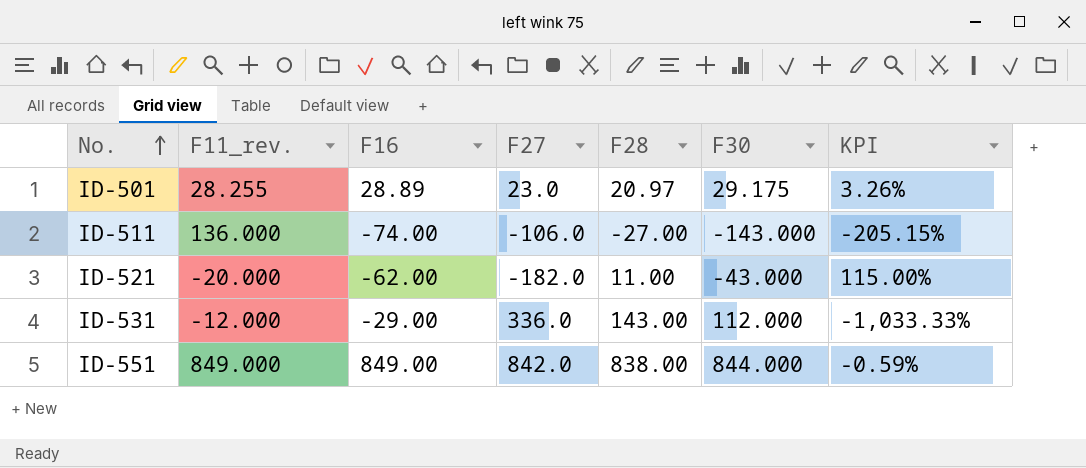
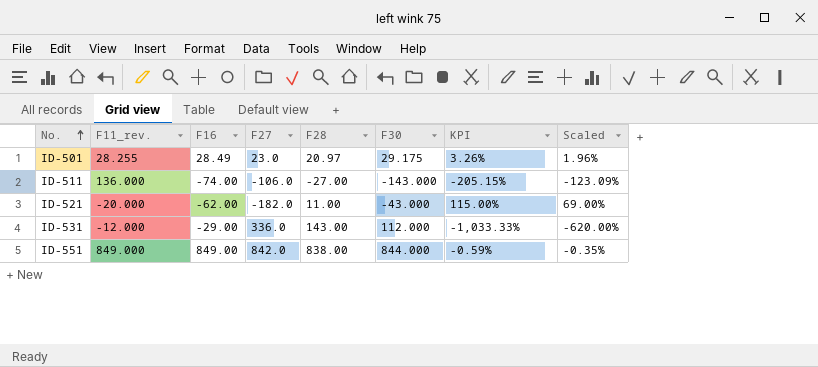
column Scaled | formula: none -> [KPI] * 0.6
ID-501 | F16: 28.89 -> 28.49

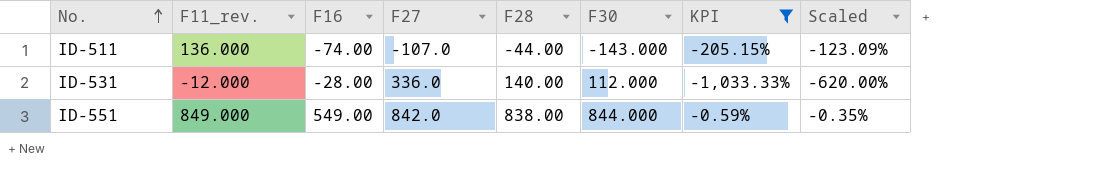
filter: none -> KPI <= -0.59%
ID-511 | F27: -106.0 -> -107.0
ID-511 | F28: -27.00 -> -44.00
ID-531 | F16: -29.00 -> -28.00
ID-531 | F28: 143.00 -> 140.00
ID-551 | F16: 849.00 -> 549.00

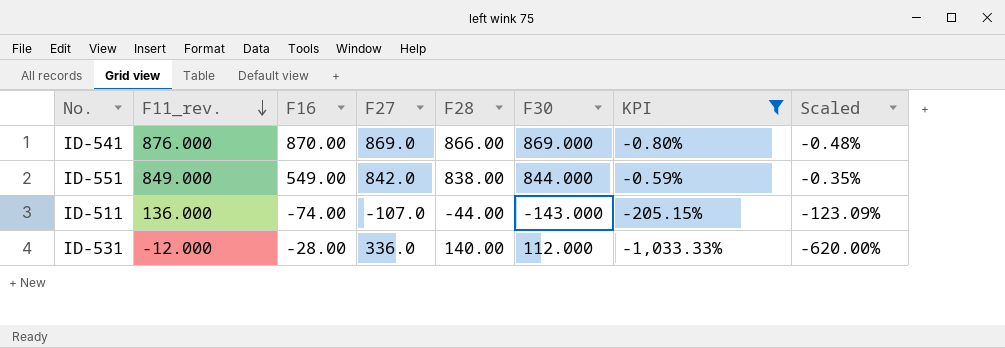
row order: No. ascending -> F11_rev. descending
row ID-541: none -> 876.000 | 870.00 | 869.0 | 866.00 | 869.000 | -0.80% | -0.48%

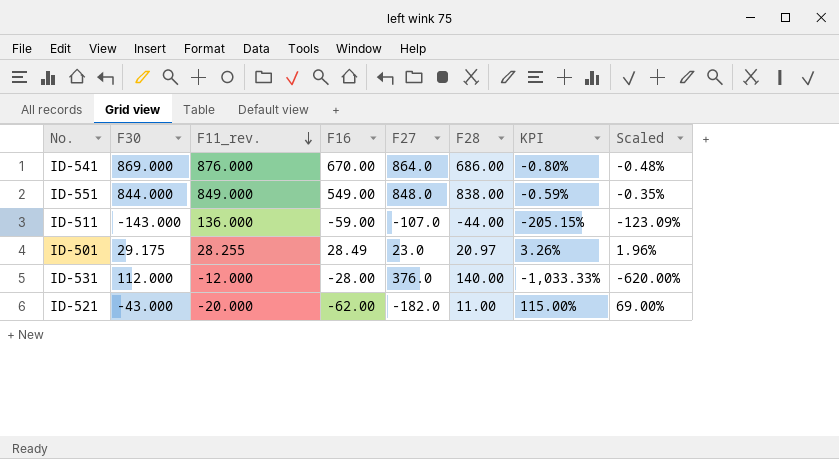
filter: KPI <= -0.59% -> none
column F30 | position: 6 -> 2
ID-541 | F16: 870.00 -> 670.00
ID-541 | F27: 869.0 -> 864.0
ID-541 | F28: 866.00 -> 686.00
ID-551 | F27: 842.0 -> 848.0
ID-511 | F16: -74.00 -> -59.00
ID-531 | F27: 336.0 -> 376.0

